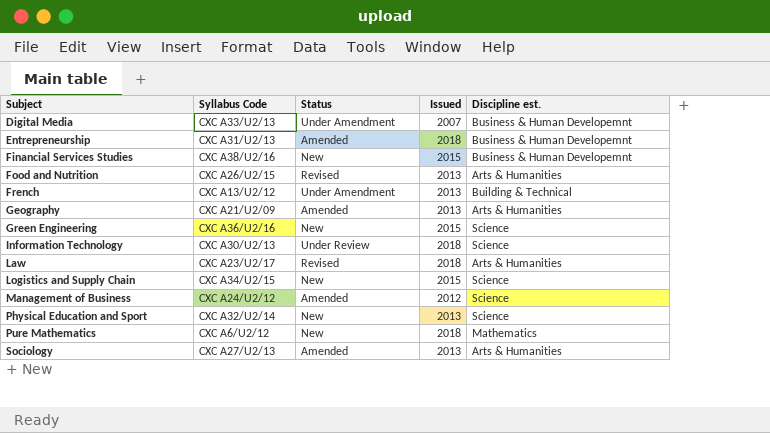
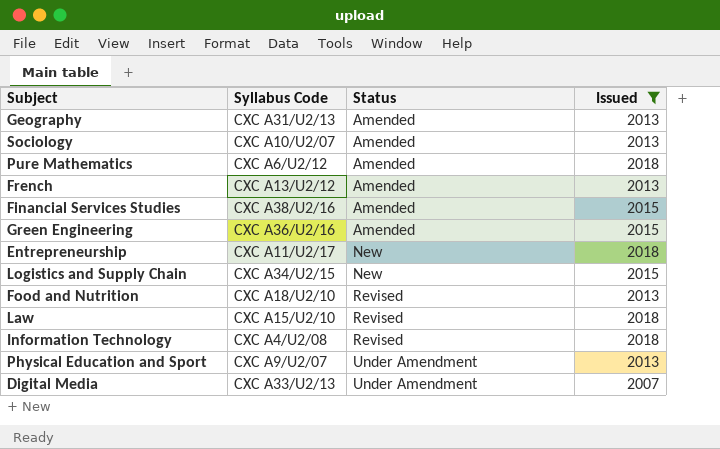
filter: none -> Issued != 2012
row order: Subject ascending -> Status ascending
column Discipline est. | position: 5 -> none
Geography | Syllabus Code: CXC A21/U2/09 -> CXC A31/U2/13
Sociology | Syllabus Code: CXC A27/U2/13 -> CXC A10/U2/07
Pure Mathematics | Status: New -> Amended
French | Status: Under Amendment -> Amended
Financial Services Studies | Status: New -> Amended
Green Engineering | Status: New -> Amended
Entrepreneurship | Syllabus Code: CXC A31/U2/13 -> CXC A11/U2/17
Entrepreneurship | Status: Amended -> New
Food and Nutrition | Syllabus Code: CXC A26/U2/15 -> CXC A18/U2/10
Law | Syllabus Code: CXC A23/U2/17 -> CXC A15/U2/10
Information Technology | Syllabus Code: CXC A30/U2/13 -> CXC A4/U2/08
Information Technology | Status: Under Review -> Revised
Physical Education and Sport | Syllabus Code: CXC A32/U2/14 -> CXC A9/U2/07
Physical Education and Sport | Status: New -> Under Amendment

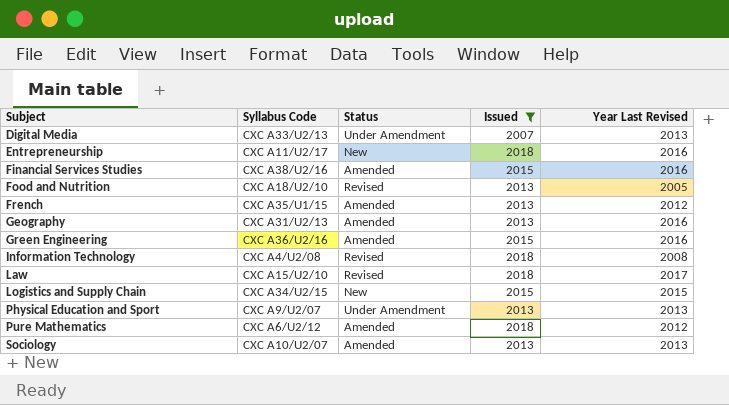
row order: Status ascending -> Subject ascending
column Year Last Revised | position: none -> 5
French | Syllabus Code: CXC A13/U2/12 -> CXC A35/U1/15

